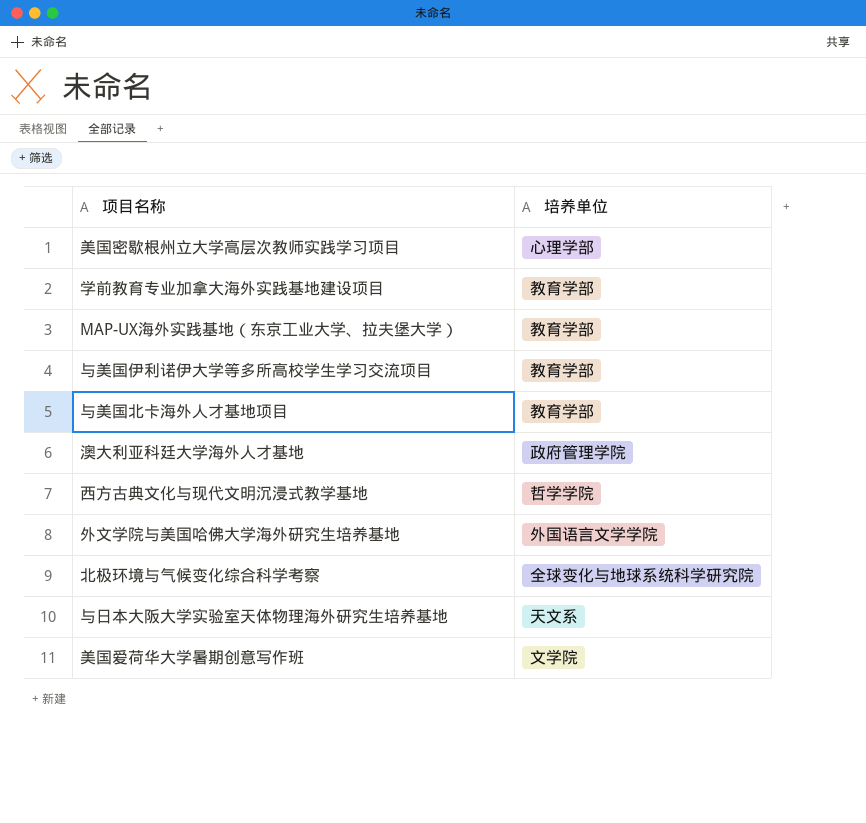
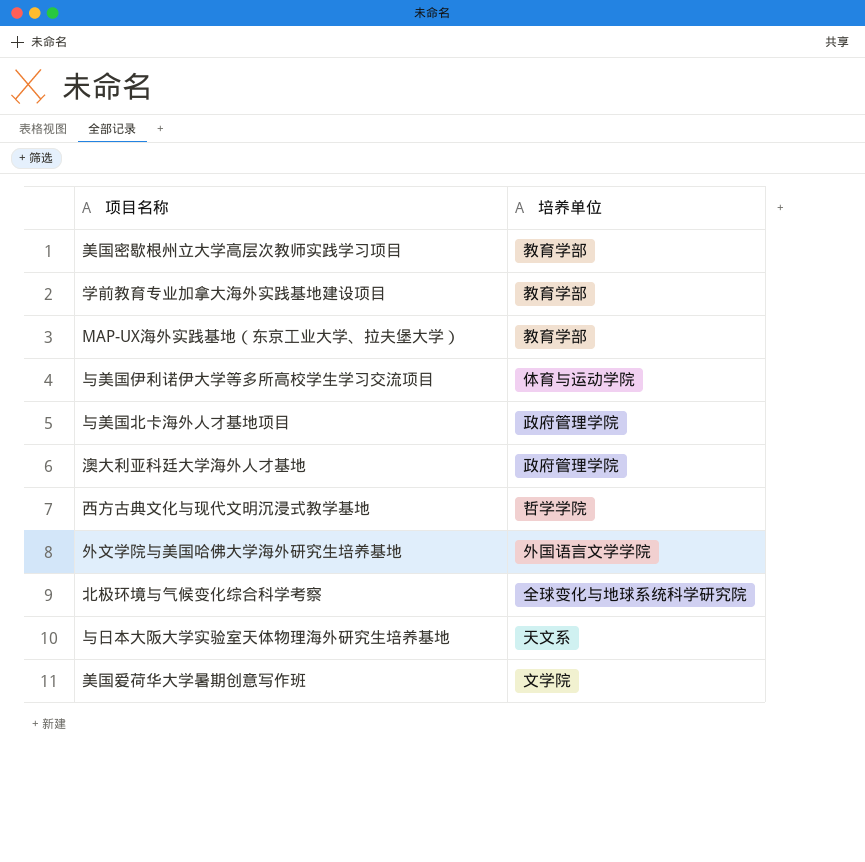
美国密歇根州立大学高层次教师实践学习项目 | 培养单位: 心理学部 -> 教育学部
与美国伊利诺伊大学等多所高校学生学习交流项目 | 培养单位: 教育学部 -> 体育与运动学院
与美国北卡海外人才基地项目 | 培养单位: 教育学部 -> 政府管理学院

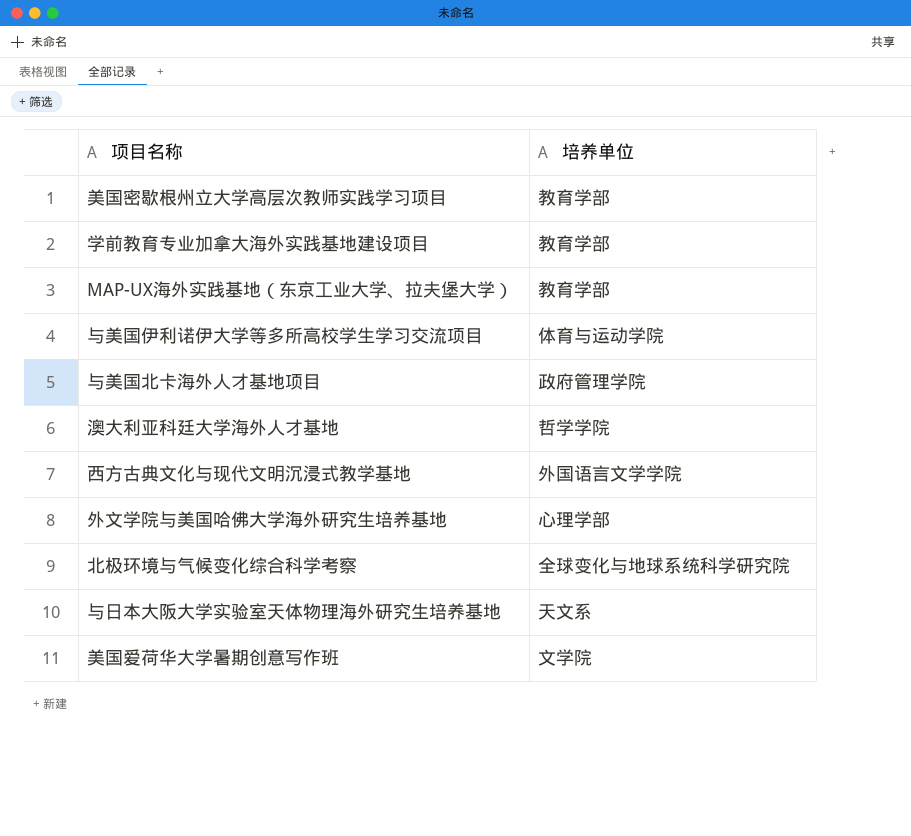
澳大利亚科廷大学海外人才基地 | 培养单位: 政府管理学院 -> 哲学学院
西方古典文化与现代文明沉浸式教学基地 | 培养单位: 哲学学院 -> 外国语言文学学院
外文学院与美国哈佛大学海外研究生培养基地 | 培养单位: 外国语言文学学院 -> 心理学部

